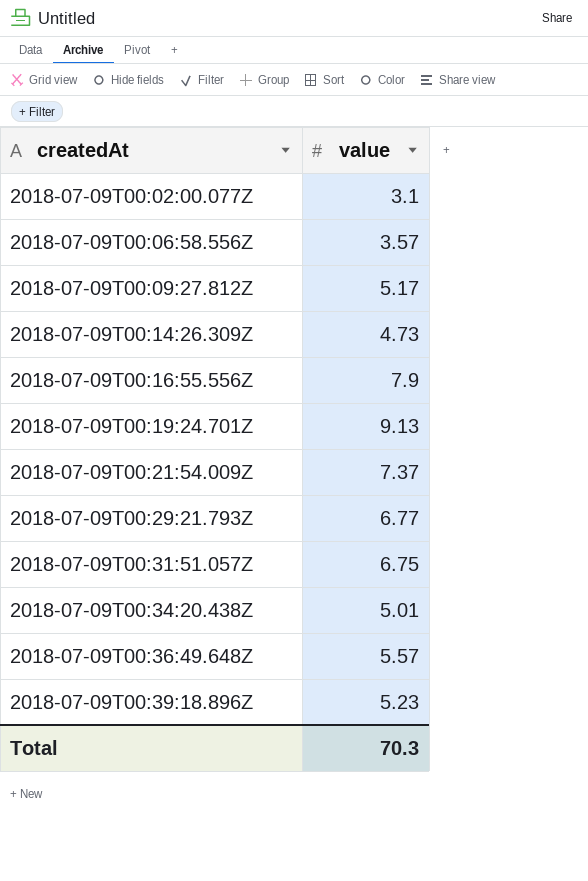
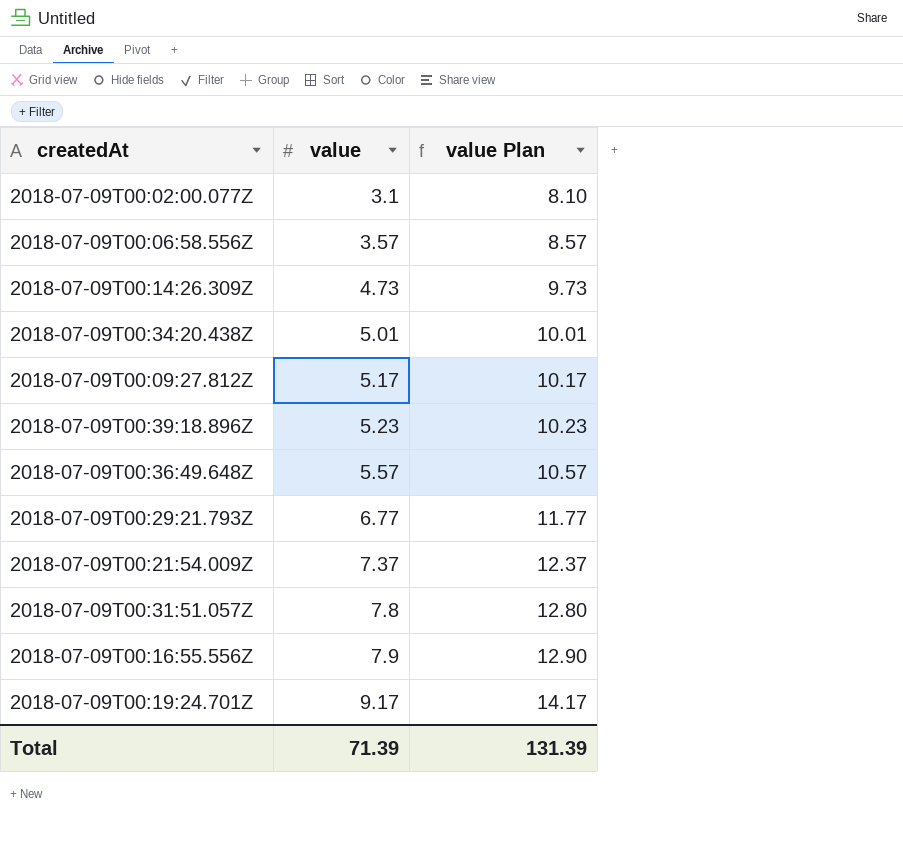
row order: createdAt ascending -> value ascending
column value Plan | formula: none -> [value] + 5
2018-07-09T00:31:51.057Z | value: 6.75 -> 7.8
2018-07-09T00:19:24.701Z | value: 9.13 -> 9.17
Total | value: 70.3 -> 71.39

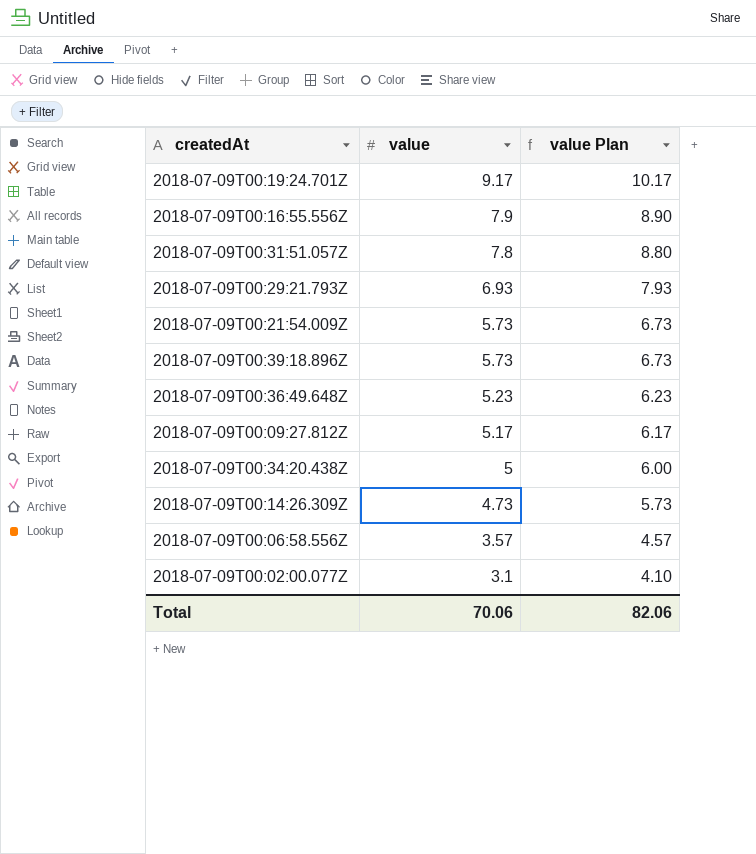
row order: value ascending -> value descending
column value Plan | formula: [value] + 5 -> [value] + 1
2018-07-09T00:29:21.793Z | value: 6.77 -> 6.93
2018-07-09T00:21:54.009Z | value: 7.37 -> 5.73
2018-07-09T00:39:18.896Z | value: 5.23 -> 5.73
2018-07-09T00:36:49.648Z | value: 5.57 -> 5.23
2018-07-09T00:34:20.438Z | value: 5.01 -> 5
Total | value: 71.39 -> 70.06
Total | value Plan: 131.39 -> 82.06

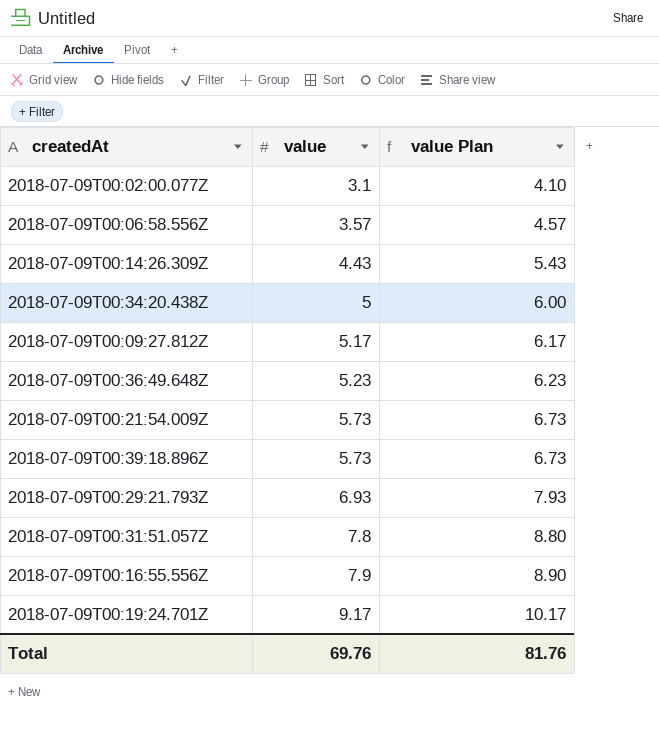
row order: value descending -> value ascending
2018-07-09T00:14:26.309Z | value: 4.73 -> 4.43
2018-07-09T00:14:26.309Z | value Plan: 5.73 -> 5.43
Total | value: 70.06 -> 69.76
Total | value Plan: 82.06 -> 81.76

